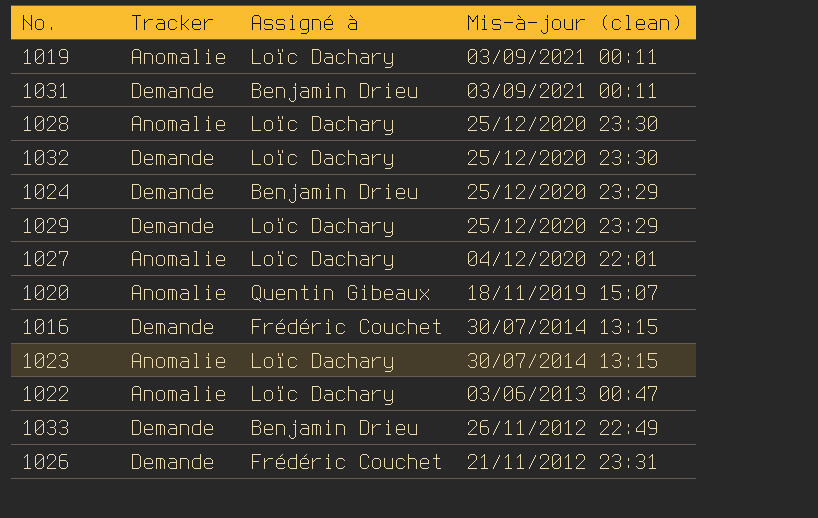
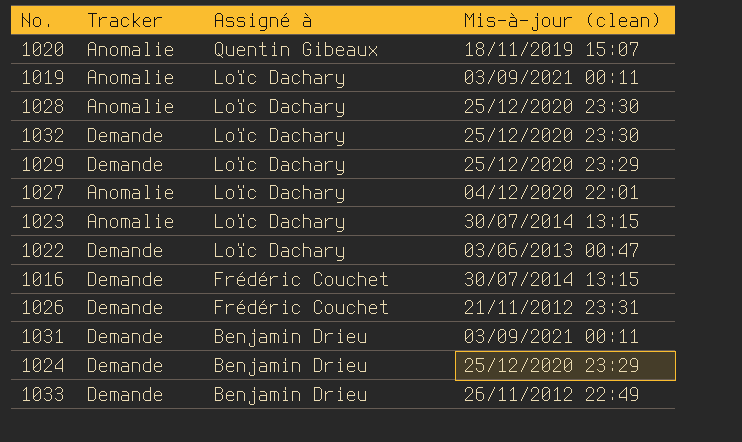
row order: Mis-à-jour (clean) descending -> Assigné à descending
1022 | Tracker: Anomalie -> Demande

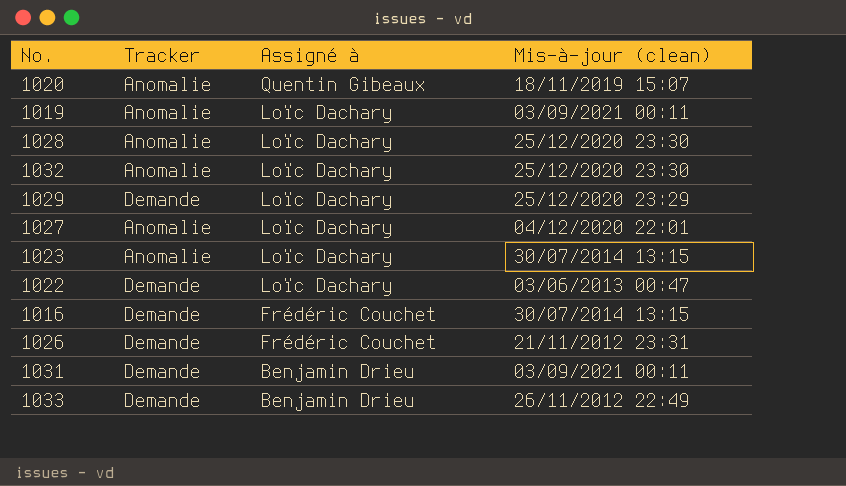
row 1024: Demande | Benjamin Drieu | 25/12/2020 23:29 -> none
1032 | Tracker: Demande -> Anomalie

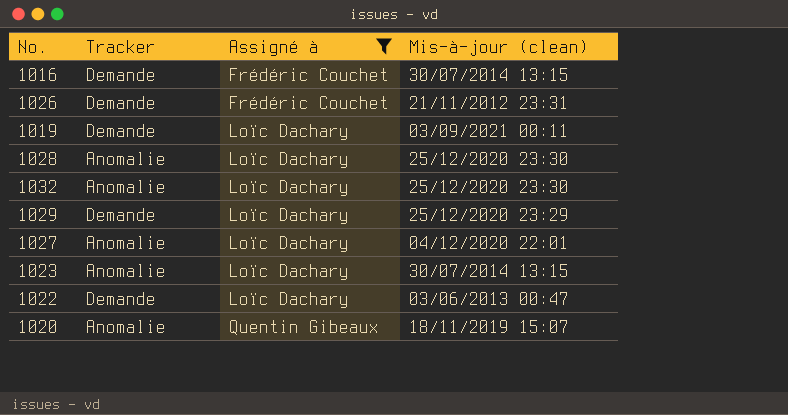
filter: none -> Assigné à != Benjamin Drieu
row order: Assigné à descending -> Assigné à ascending
1019 | Tracker: Anomalie -> Demande

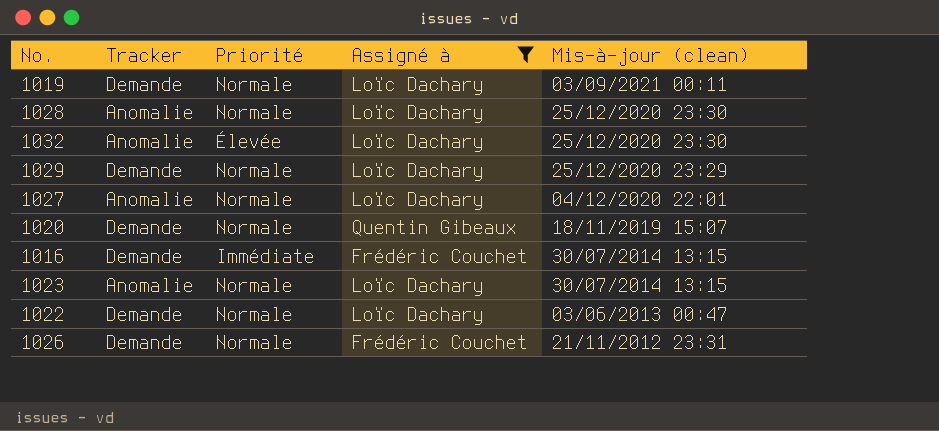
row order: Assigné à ascending -> Mis-à-jour (clean) descending
column Priorité | position: none -> 3
1020 | Tracker: Anomalie -> Demande

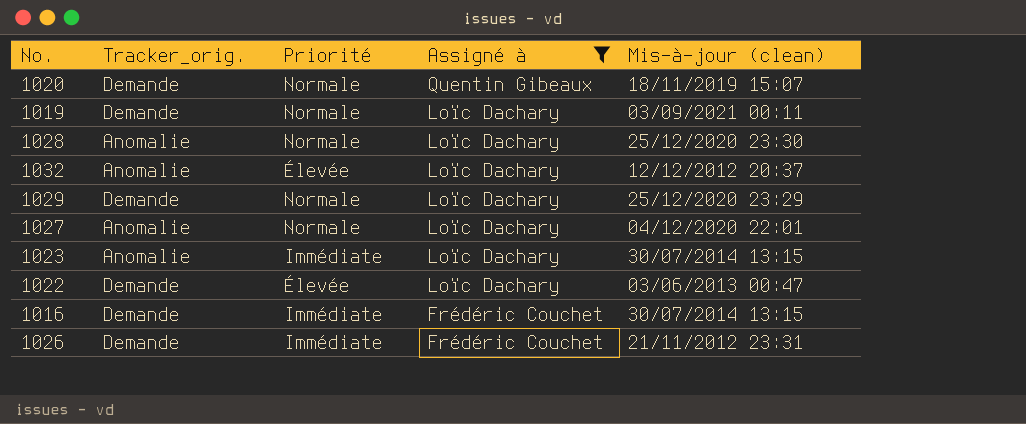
row order: Mis-à-jour (clean) descending -> Assigné à descending
column name: Tracker -> Tracker_orig.
1032 | Mis-à-jour (clean): 25/12/2020 23:30 -> 12/12/2012 20:37
1023 | Priorité: Normale -> Immédiate
1022 | Priorité: Normale -> Élevée
1026 | Priorité: Normale -> Immédiate

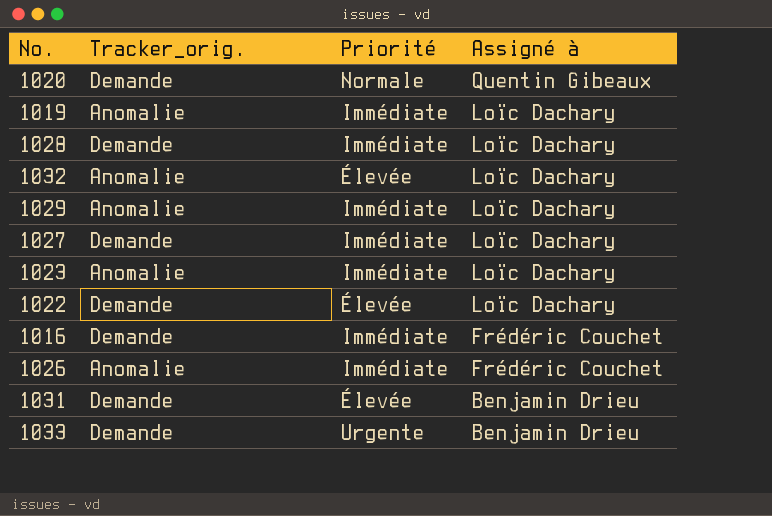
filter: Assigné à != Benjamin Drieu -> none
column Mis-à-jour (clean) | position: 5 -> none
1019 | Tracker_orig.: Demande -> Anomalie
1019 | Priorité: Normale -> Immédiate
1028 | Tracker_orig.: Anomalie -> Demande
1028 | Priorité: Normale -> Immédiate
1029 | Tracker_orig.: Demande -> Anomalie
1029 | Priorité: Normale -> Immédiate
1027 | Tracker_orig.: Anomalie -> Demande
1027 | Priorité: Normale -> Immédiate
1026 | Tracker_orig.: Demande -> Anomalie

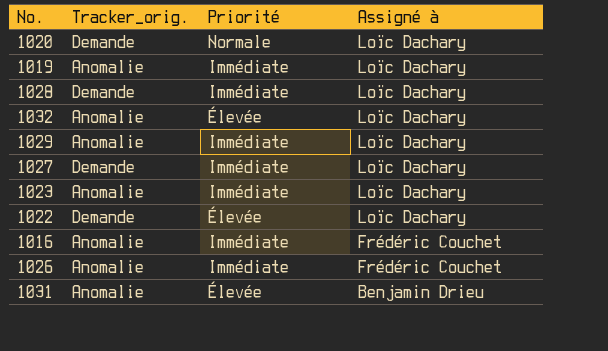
row 1033: Demande | Urgente | Benjamin Drieu -> none
1020 | Assigné à: Quentin Gibeaux -> Loïc Dachary
1016 | Tracker_orig.: Demande -> Anomalie
1031 | Tracker_orig.: Demande -> Anomalie

